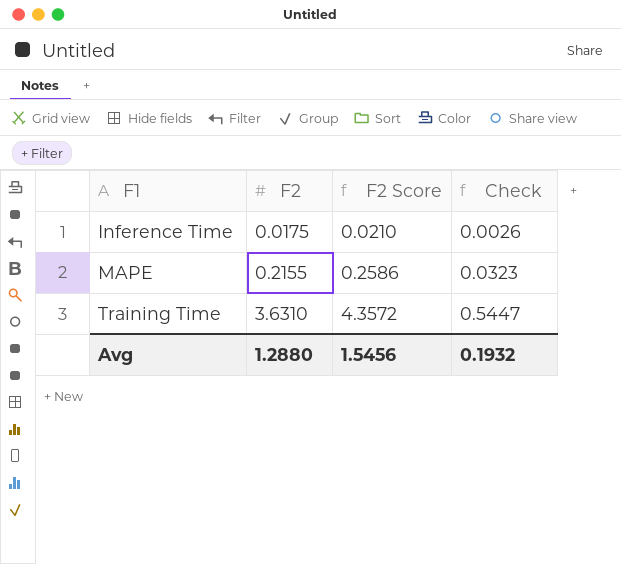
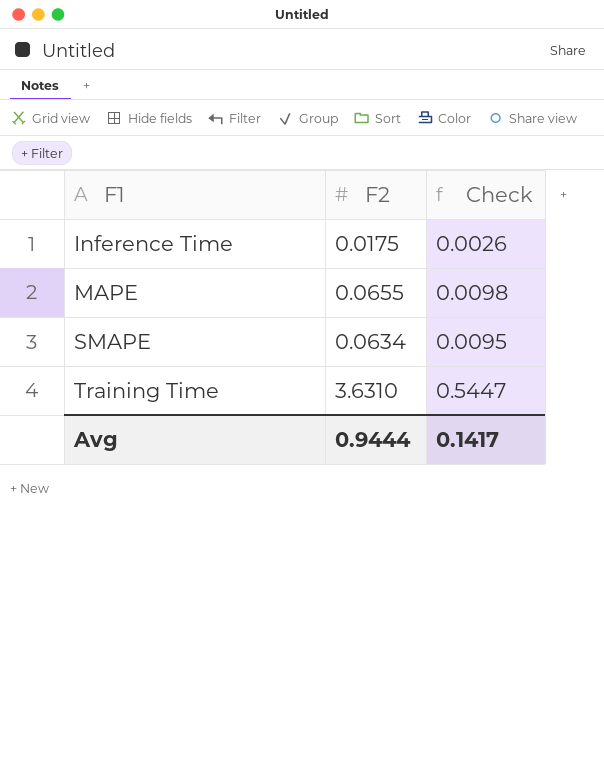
column F2 Score | formula: [F2] * 1.2 -> none
MAPE | F2: 0.2155 -> 0.0655
MAPE | Check: 0.0323 -> 0.0098
row SMAPE: none -> 0.0634 | 0.0095
Avg | F2: 1.2880 -> 0.9444
Avg | Check: 0.1932 -> 0.1417

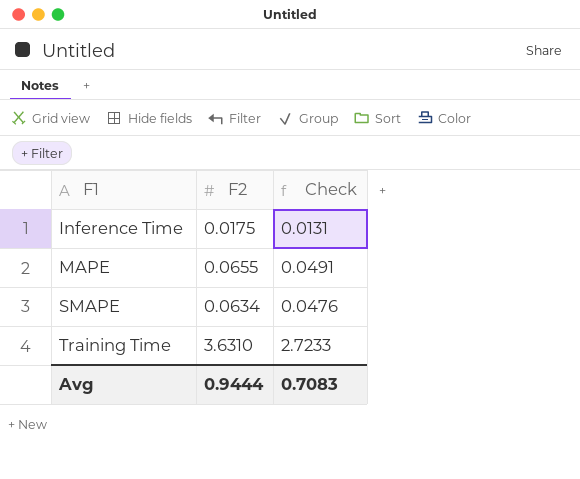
column Check | formula: [F2] * 0.15 -> [F2] * 0.75
Avg | Check: 0.1417 -> 0.7083

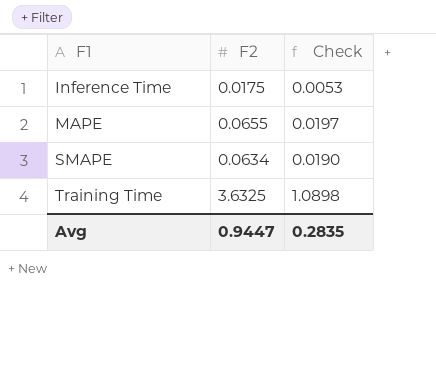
column Check | formula: [F2] * 0.75 -> [F2] * 0.3
Training Time | F2: 3.6310 -> 3.6325
Avg | F2: 0.9444 -> 0.9447
Avg | Check: 0.7083 -> 0.2835

